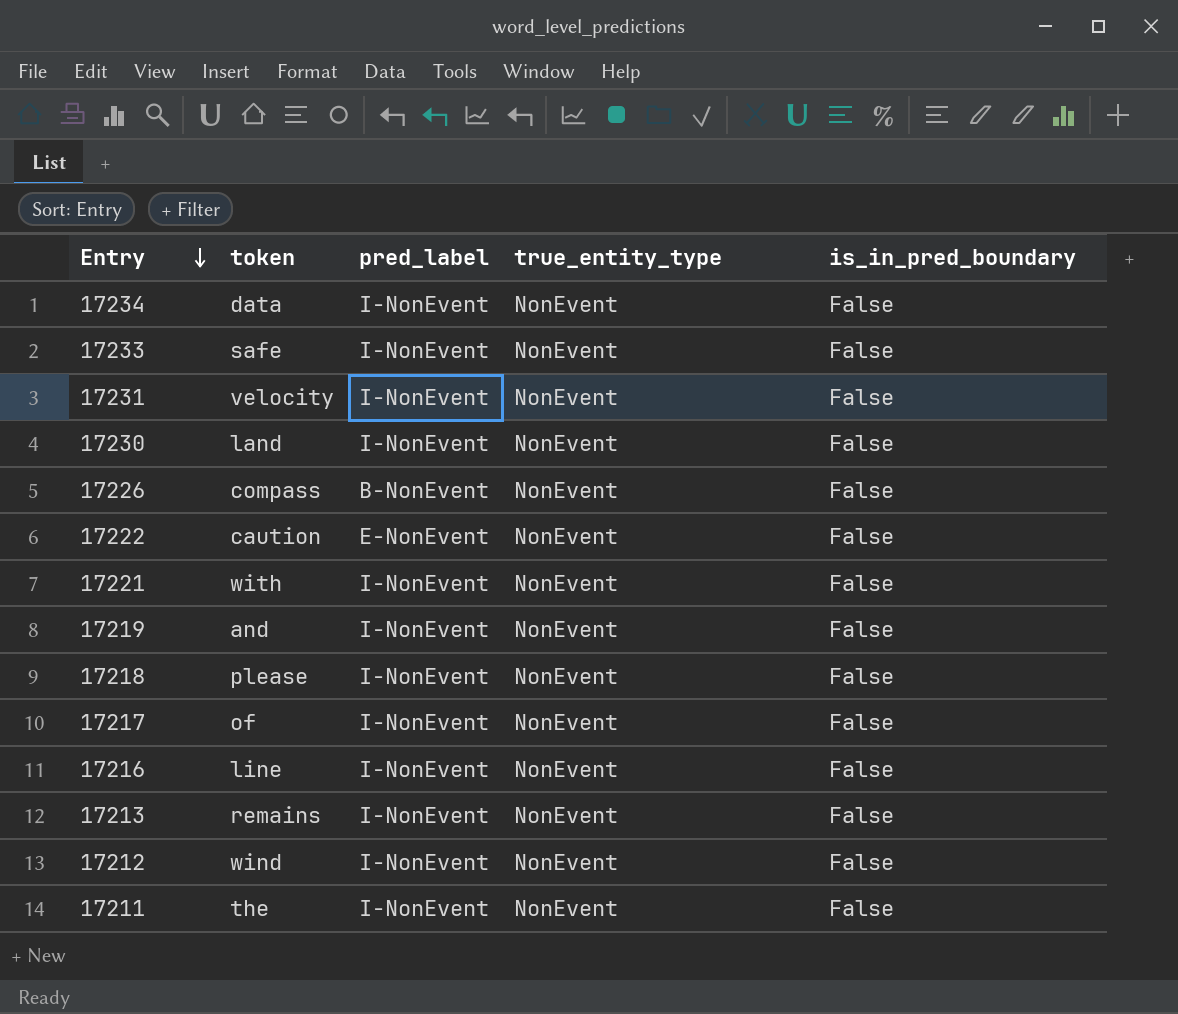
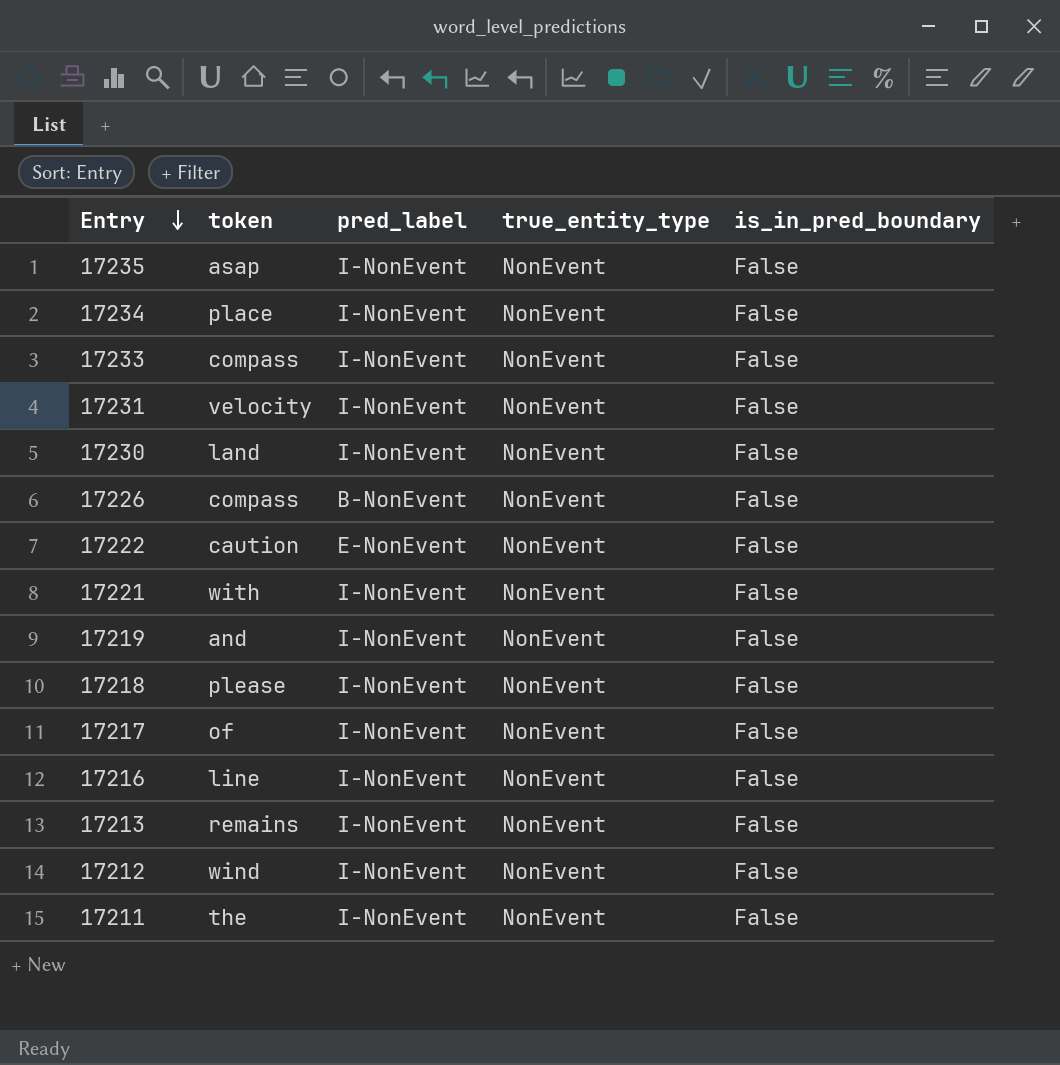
row 17235: none -> asap | I-NonEvent | NonEvent | False
17234 | token: data -> place
17233 | token: safe -> compass

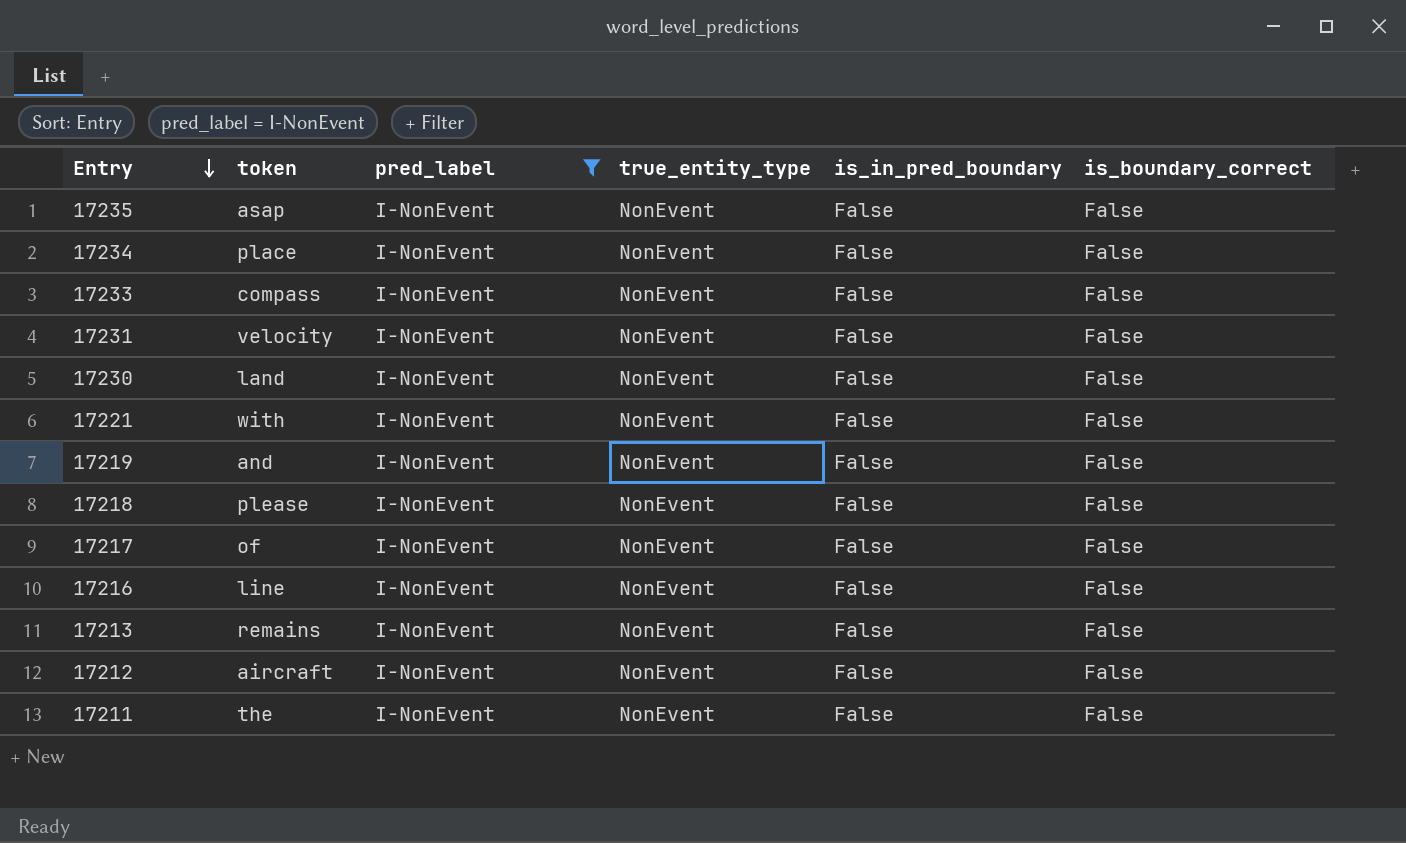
filter: none -> pred_label = I-NonEvent
column is_boundary_correct | position: none -> 6
17212 | token: wind -> aircraft

